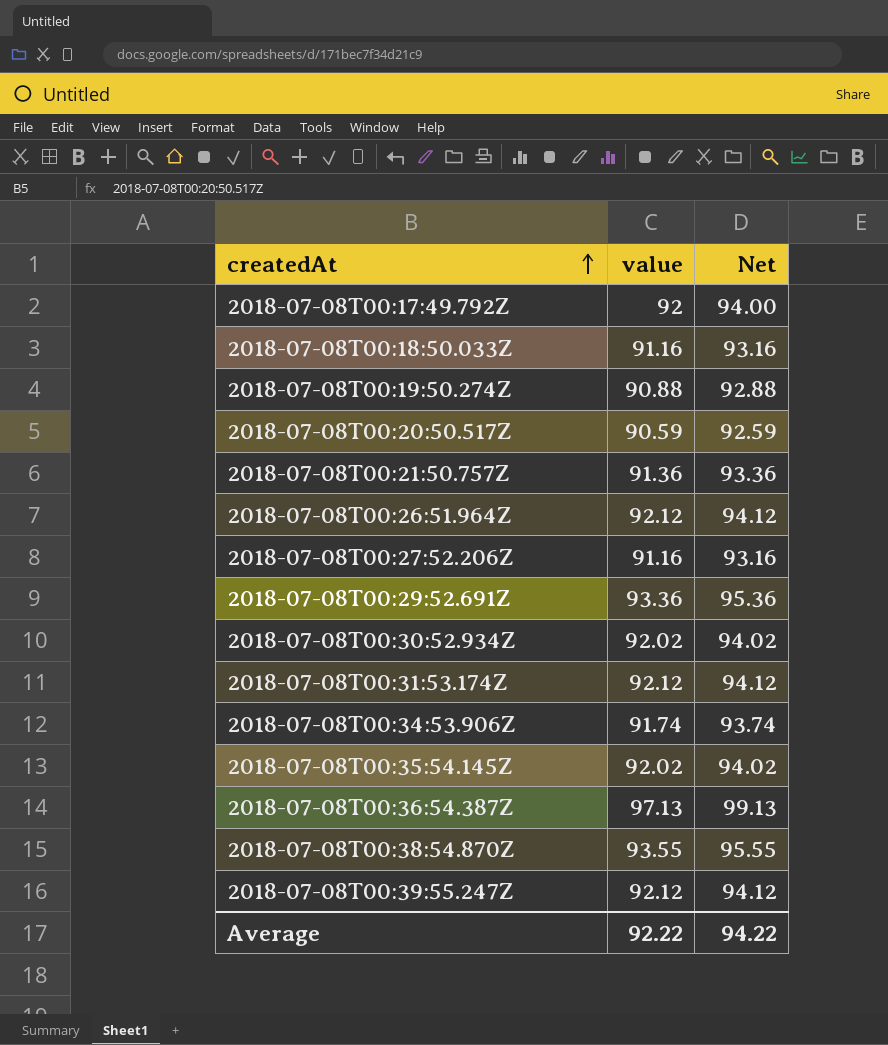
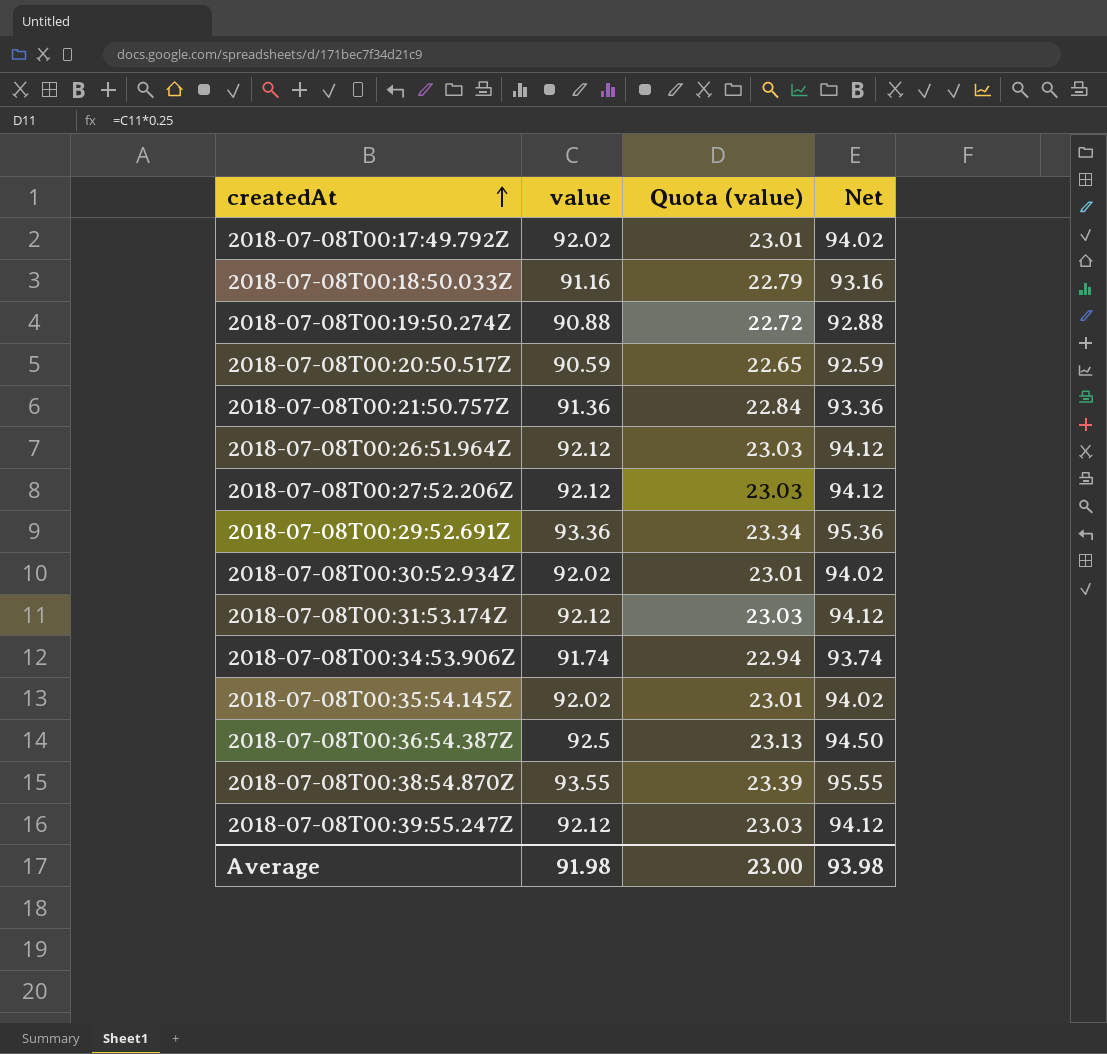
column Quota (value) | formula: none -> [value] * 0.25
2018-07-08T00:17:49.792Z | value: 92 -> 92.02
2018-07-08T00:17:49.792Z | Net: 94.00 -> 94.02
2018-07-08T00:27:52.206Z | value: 91.16 -> 92.12
2018-07-08T00:27:52.206Z | Net: 93.16 -> 94.12
2018-07-08T00:36:54.387Z | value: 97.13 -> 92.5
2018-07-08T00:36:54.387Z | Net: 99.13 -> 94.50
Average | value: 92.22 -> 91.98
Average | Net: 94.22 -> 93.98

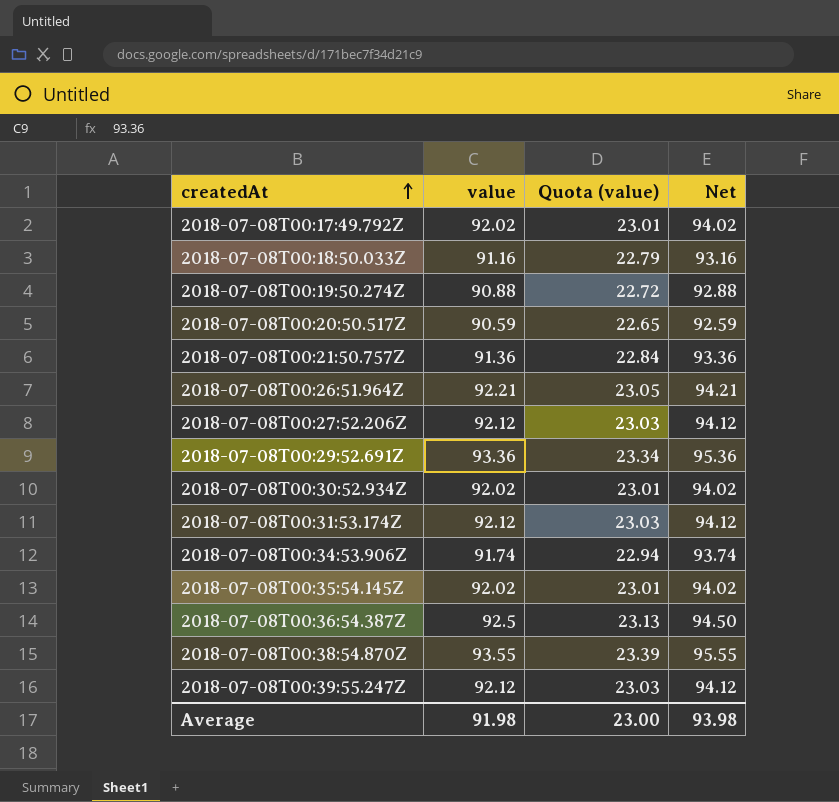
2018-07-08T00:26:51.964Z | value: 92.12 -> 92.21
2018-07-08T00:26:51.964Z | Quota (value): 23.03 -> 23.05
2018-07-08T00:26:51.964Z | Net: 94.12 -> 94.21

